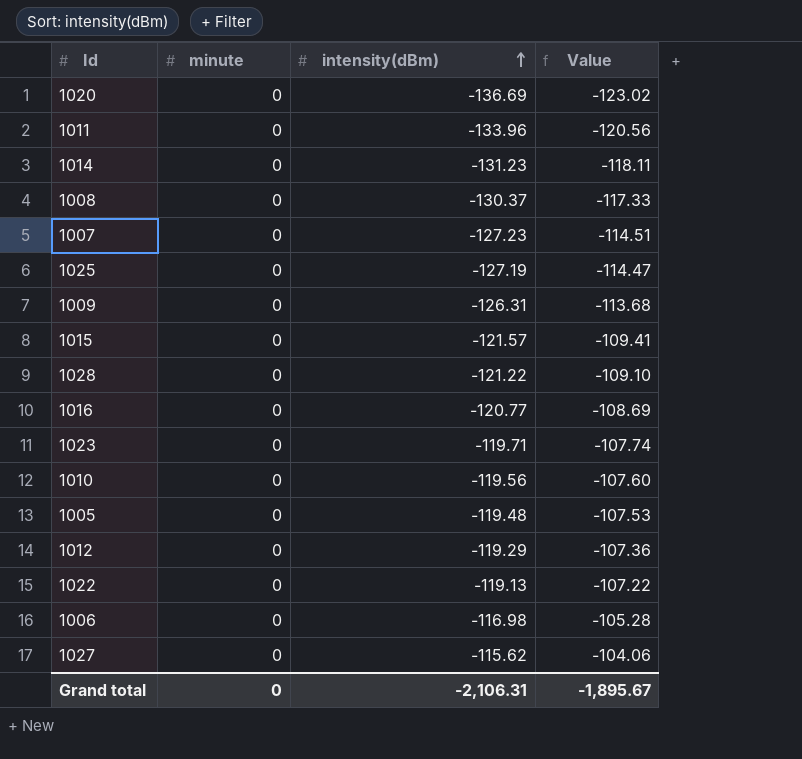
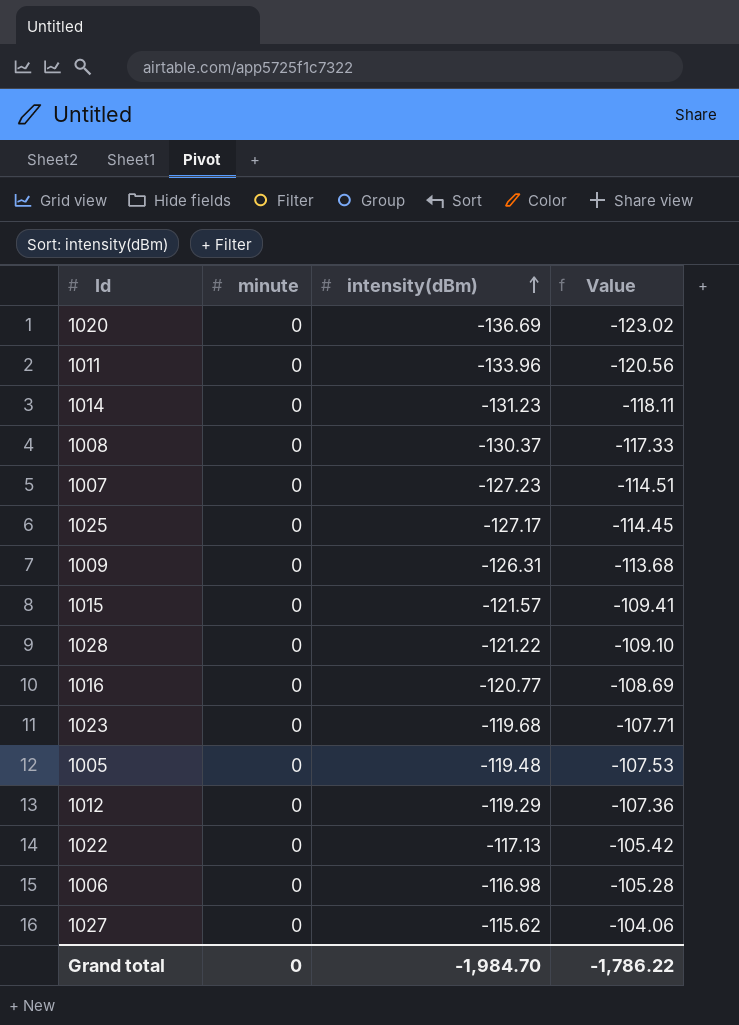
row 1010: 0 | -119.56 | -107.60 -> none
1025 | intensity(dBm): -127.19 -> -127.17
1025 | Value: -114.47 -> -114.45
1023 | intensity(dBm): -119.71 -> -119.68
1023 | Value: -107.74 -> -107.71
1022 | intensity(dBm): -119.13 -> -117.13
1022 | Value: -107.22 -> -105.42
Grand total | intensity(dBm): -2,106.31 -> -1,984.70
Grand total | Value: -1,895.67 -> -1,786.22

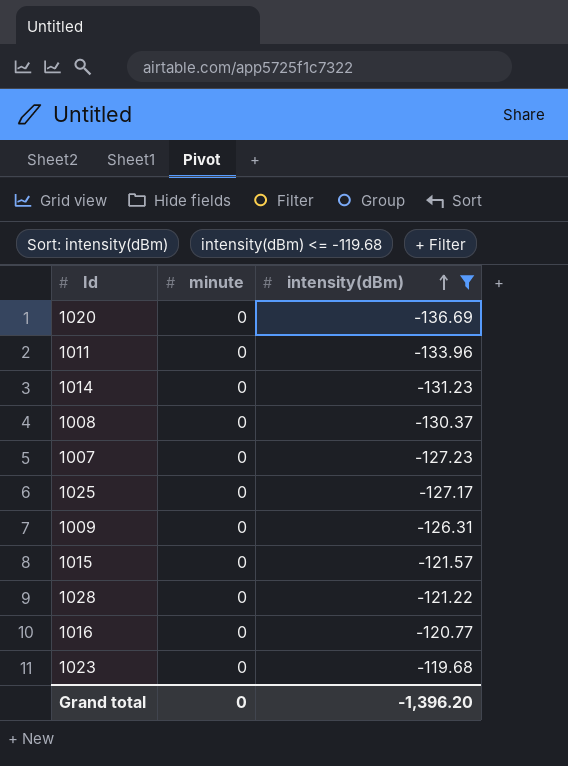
filter: none -> intensity(dBm) <= -119.68
column Value | formula: [intensity(dBm)] * 0.9 -> none
Grand total | intensity(dBm): -1,984.70 -> -1,396.20

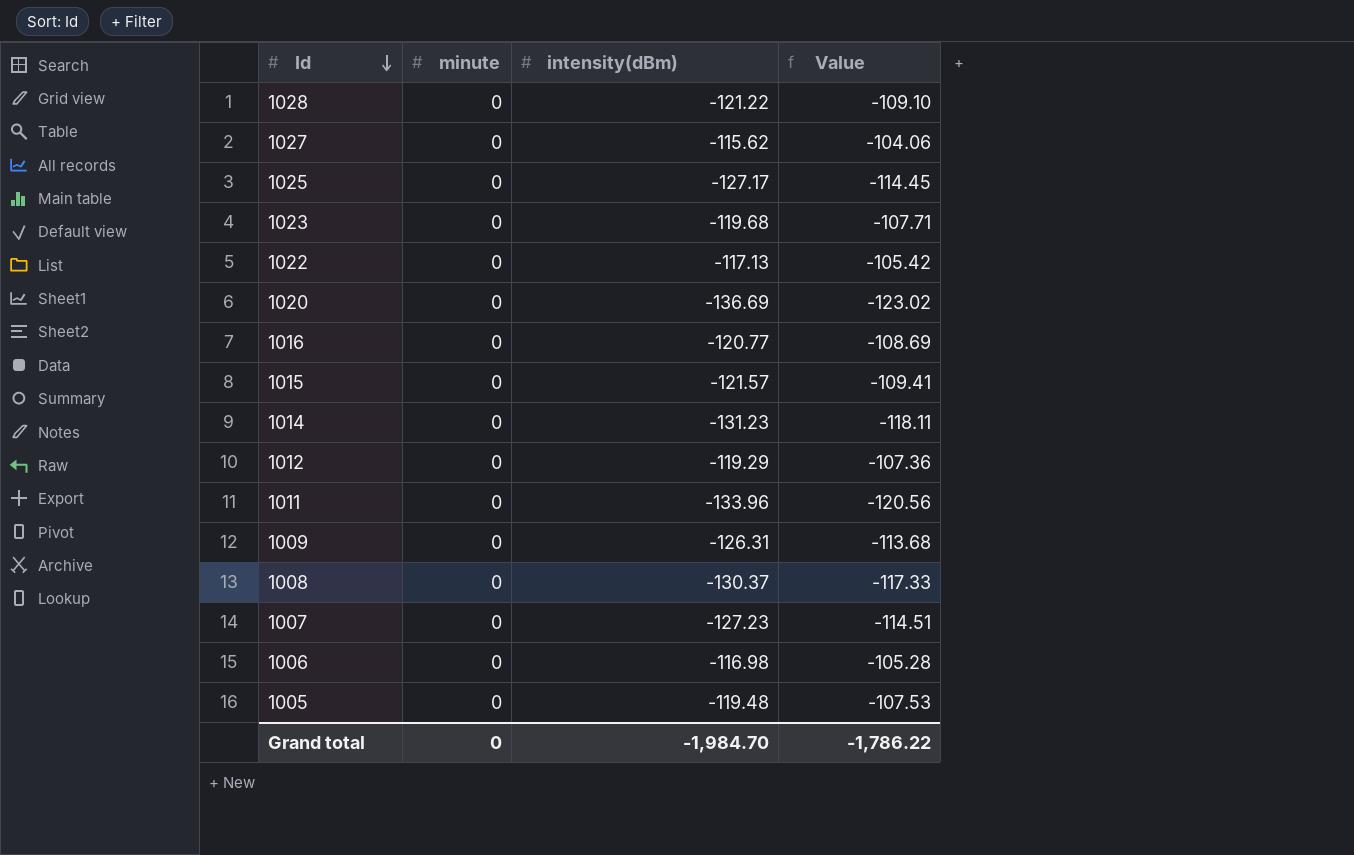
filter: intensity(dBm) <= -119.68 -> none
row order: intensity(dBm) ascending -> Id descending
column Value | formula: none -> [intensity(dBm)] * 0.9
Grand total | intensity(dBm): -1,396.20 -> -1,984.70

